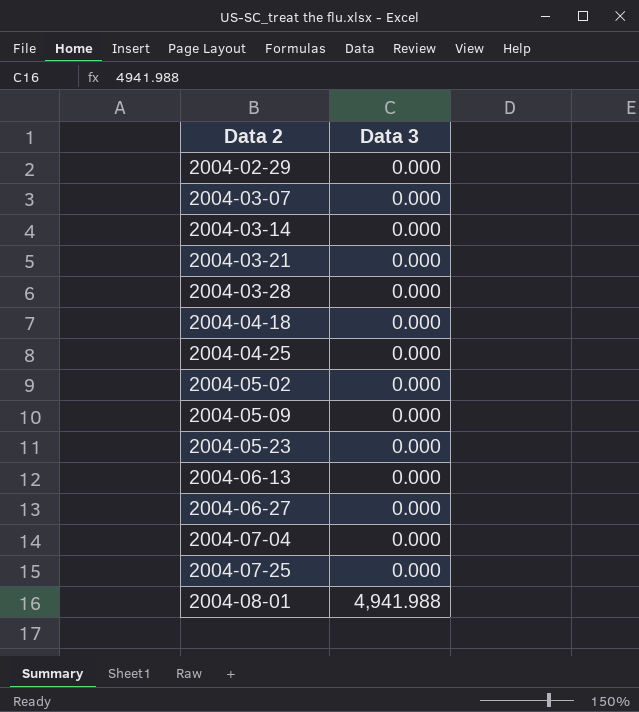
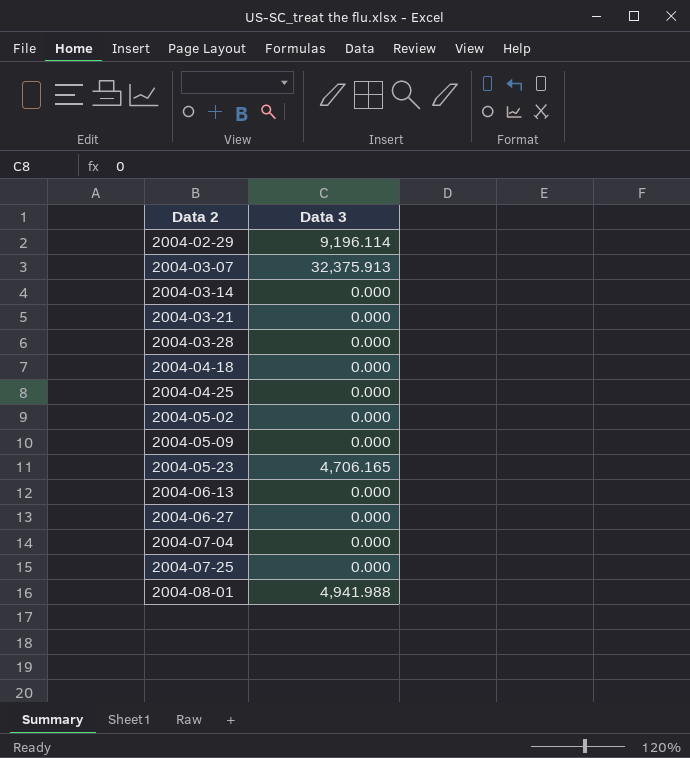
2004-02-29 | Data 3: 0.000 -> 9,196.114
2004-03-07 | Data 3: 0.000 -> 32,375.913
2004-05-23 | Data 3: 0.000 -> 4,706.165

